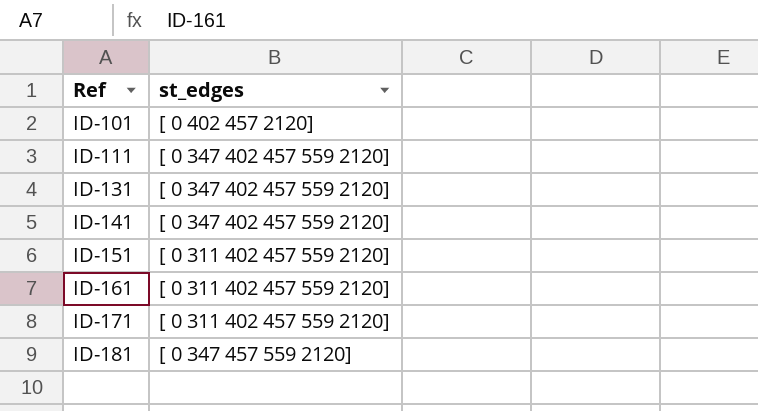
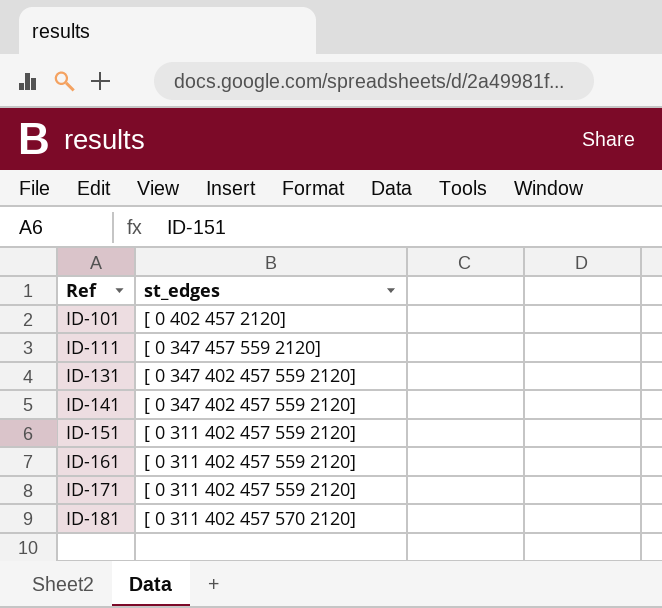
ID-111 | st_edges: [ 0 347 402 457 559 2120] -> [ 0 347 457 559 2120]
ID-181 | st_edges: [ 0 347 457 559 2120] -> [ 0 311 402 457 570 2120]

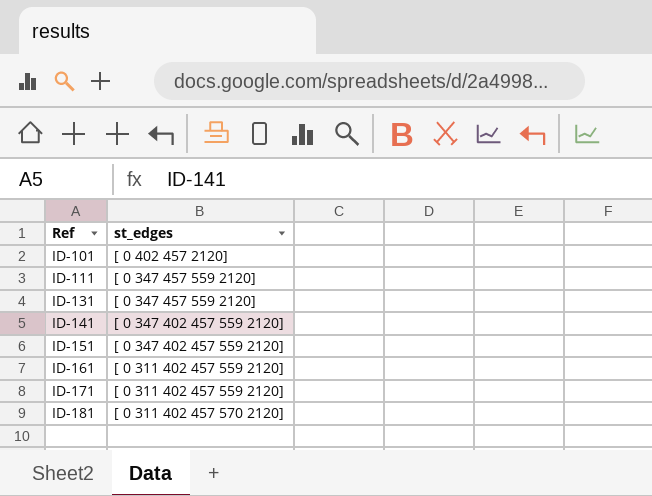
ID-131 | st_edges: [ 0 347 402 457 559 2120] -> [ 0 347 457 559 2120]
ID-151 | st_edges: [ 0 311 402 457 559 2120] -> [ 0 347 402 457 559 2120]

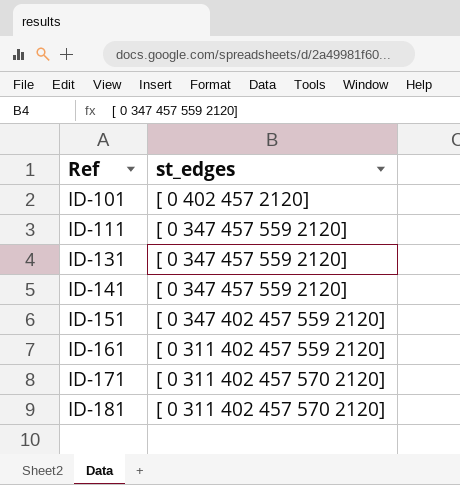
ID-141 | st_edges: [ 0 347 402 457 559 2120] -> [ 0 347 457 559 2120]
ID-171 | st_edges: [ 0 311 402 457 559 2120] -> [ 0 311 402 457 570 2120]

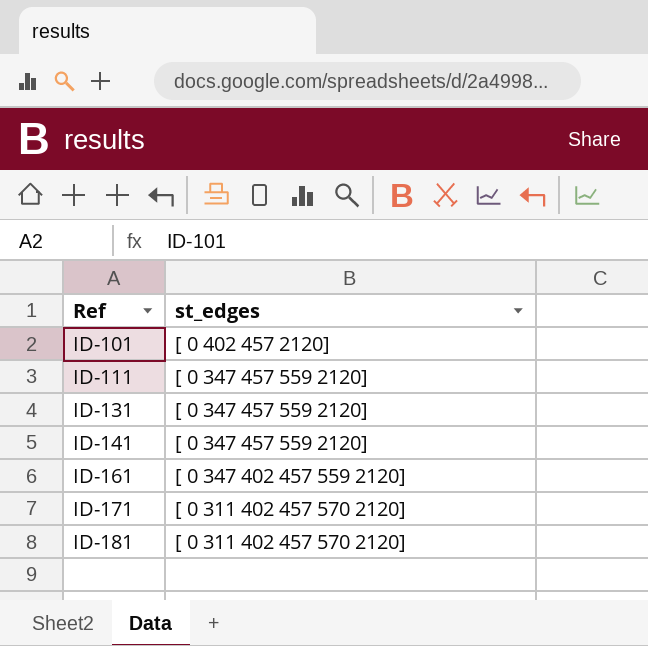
row ID-151: [ 0 347 402 457 559 2120] -> none
ID-161 | st_edges: [ 0 311 402 457 559 2120] -> [ 0 347 402 457 559 2120]

